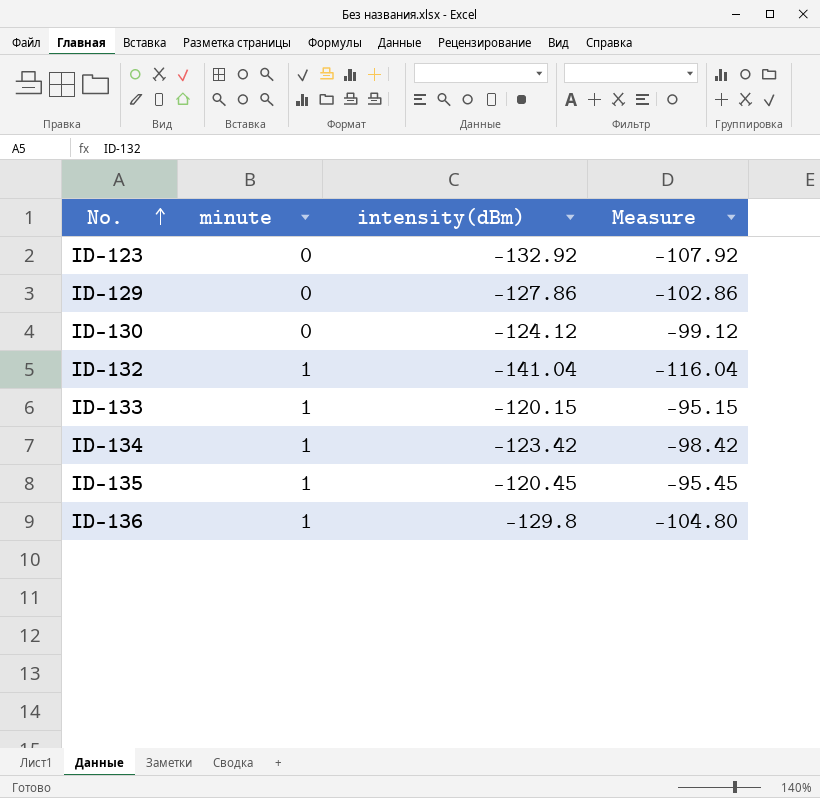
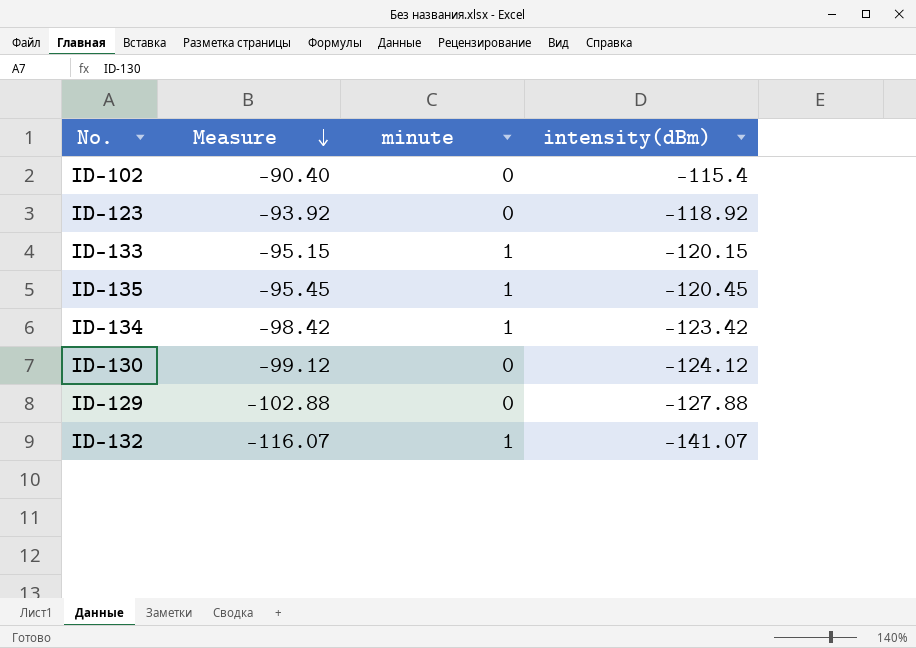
row order: No. ascending -> Measure descending
column Measure | position: 4 -> 2
row ID-136: 1 | -129.8 | -104.80 -> none
row ID-102: none -> -90.40 | 0 | -115.4
ID-123 | Measure: -107.92 -> -93.92
ID-123 | intensity(dBm): -132.92 -> -118.92
ID-129 | Measure: -102.86 -> -102.88
ID-129 | intensity(dBm): -127.86 -> -127.88
ID-132 | Measure: -116.04 -> -116.07
ID-132 | intensity(dBm): -141.04 -> -141.07

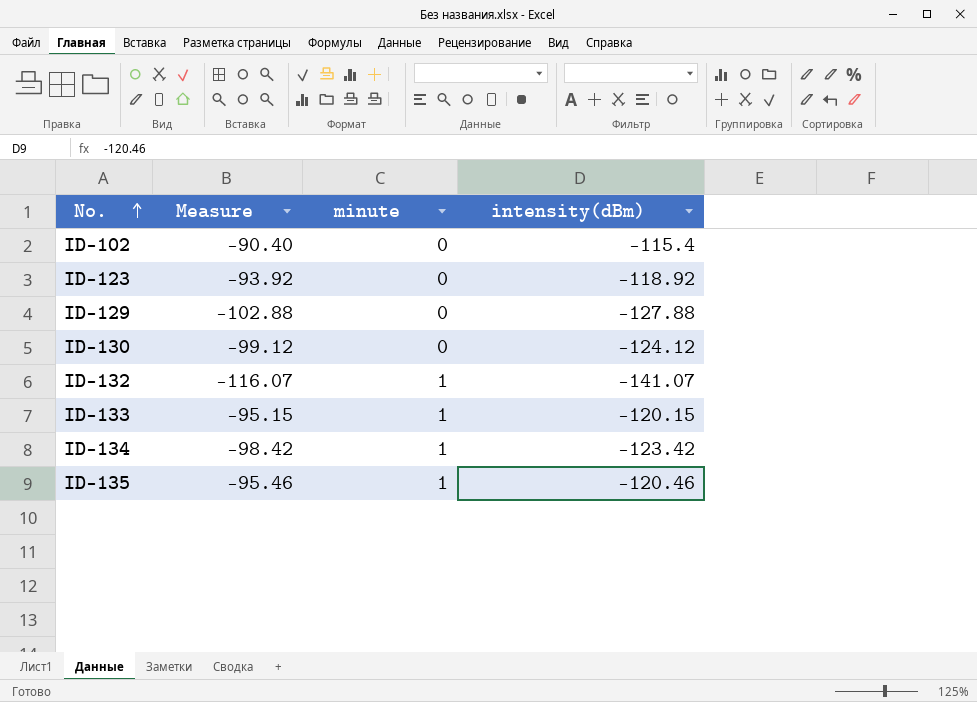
row order: Measure descending -> No. ascending
ID-135 | Measure: -95.45 -> -95.46
ID-135 | intensity(dBm): -120.45 -> -120.46

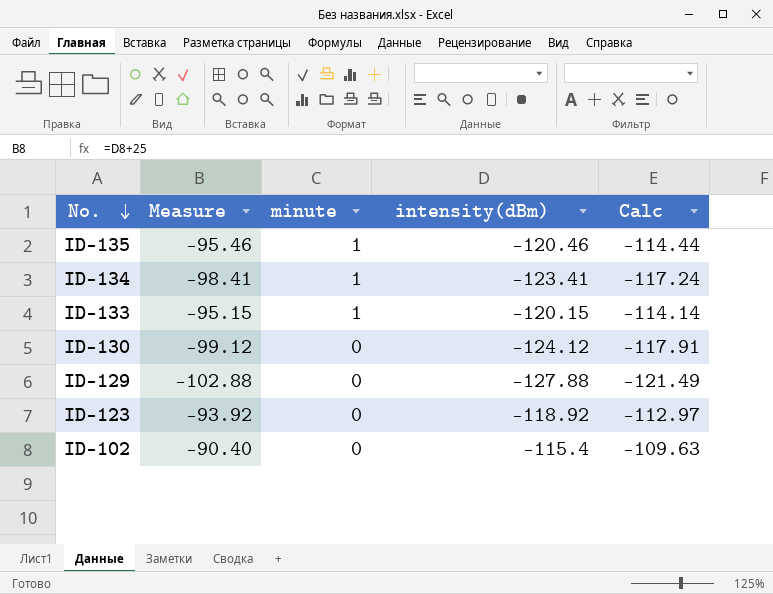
row order: No. ascending -> No. descending
column Calc | formula: none -> [intensity(dBm)] * 0.95
row ID-132: -116.07 | 1 | -141.07 -> none
ID-134 | Measure: -98.42 -> -98.41
ID-134 | intensity(dBm): -123.42 -> -123.41

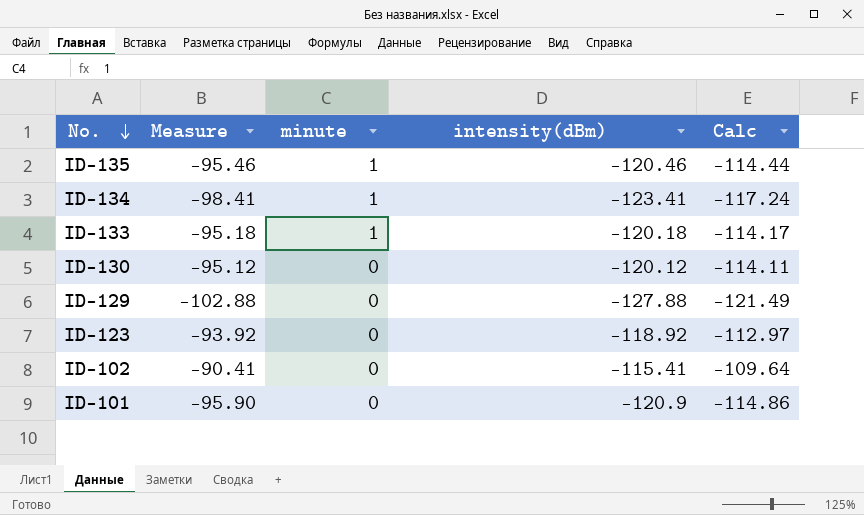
ID-133 | Measure: -95.15 -> -95.18
ID-133 | intensity(dBm): -120.15 -> -120.18
ID-133 | Calc: -114.14 -> -114.17
ID-130 | Measure: -99.12 -> -95.12
ID-130 | intensity(dBm): -124.12 -> -120.12
ID-130 | Calc: -117.91 -> -114.11
ID-102 | Measure: -90.40 -> -90.41
ID-102 | intensity(dBm): -115.4 -> -115.41
ID-102 | Calc: -109.63 -> -109.64
row ID-101: none -> -95.90 | 0 | -120.9 | -114.86

